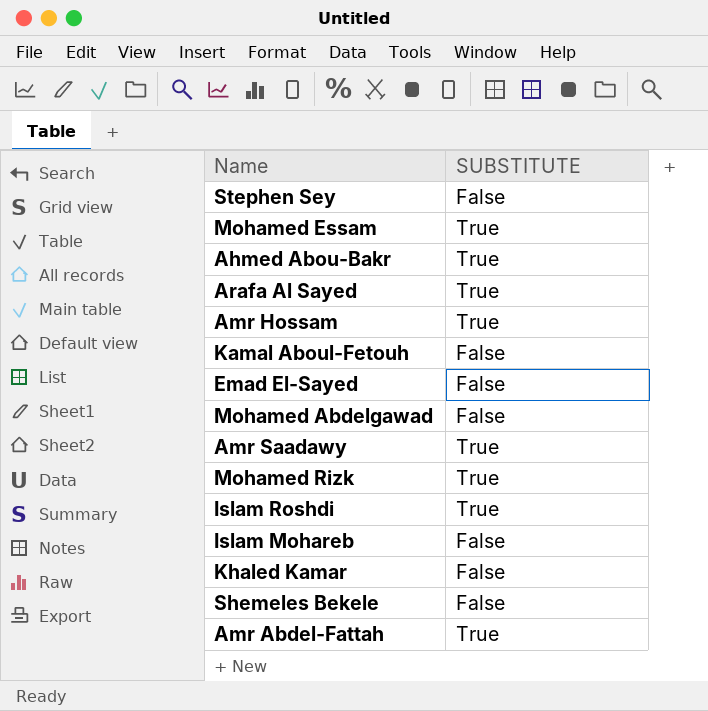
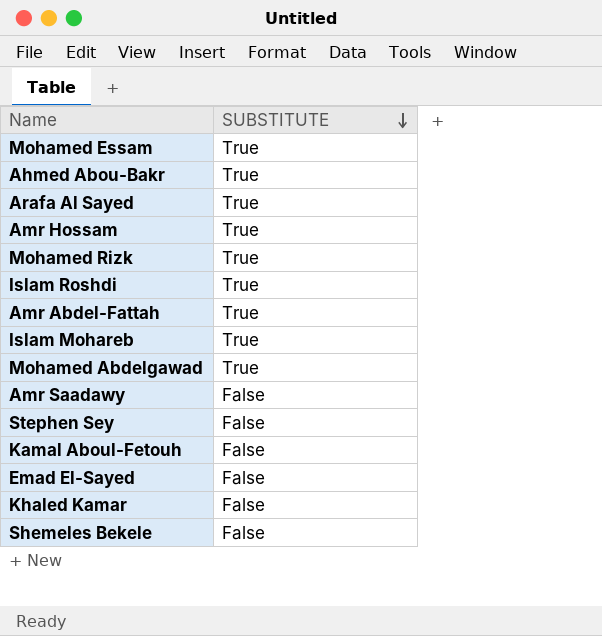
row order: none -> SUBSTITUTE descending
Islam Mohareb | SUBSTITUTE: False -> True
Mohamed Abdelgawad | SUBSTITUTE: False -> True
Amr Saadawy | SUBSTITUTE: True -> False

